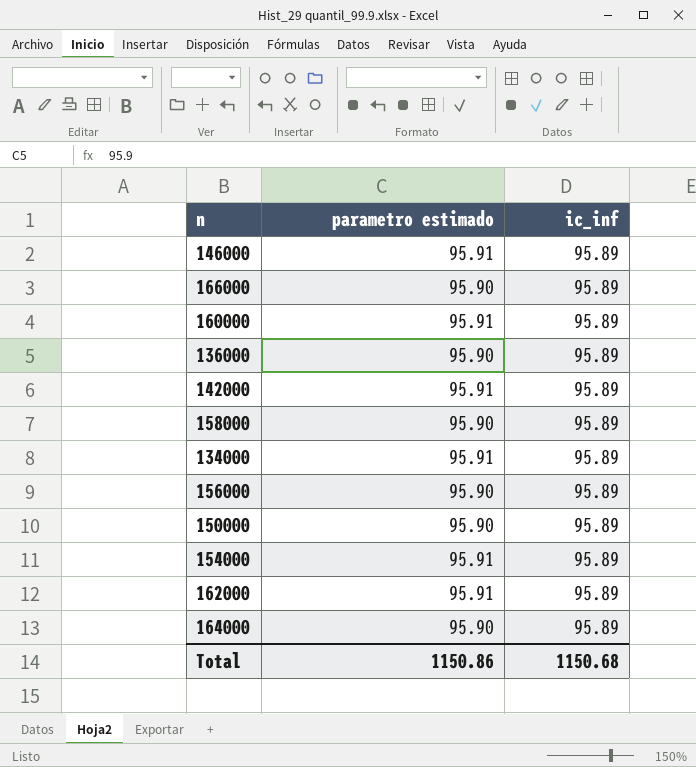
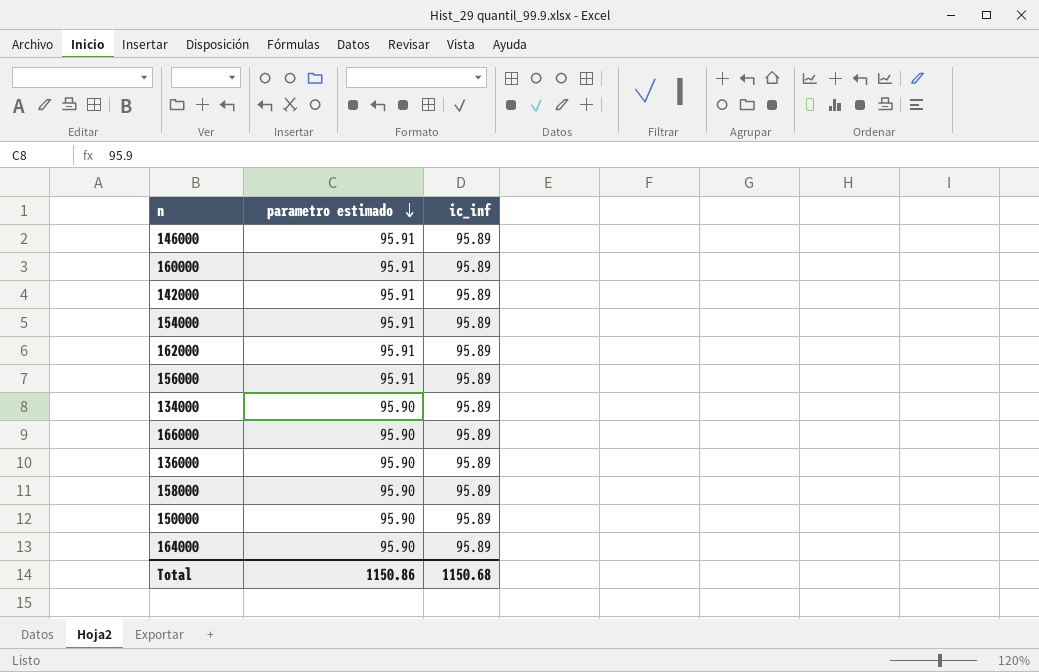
row order: none -> parametro estimado descending
156000 | parametro estimado: 95.90 -> 95.91
134000 | parametro estimado: 95.91 -> 95.90

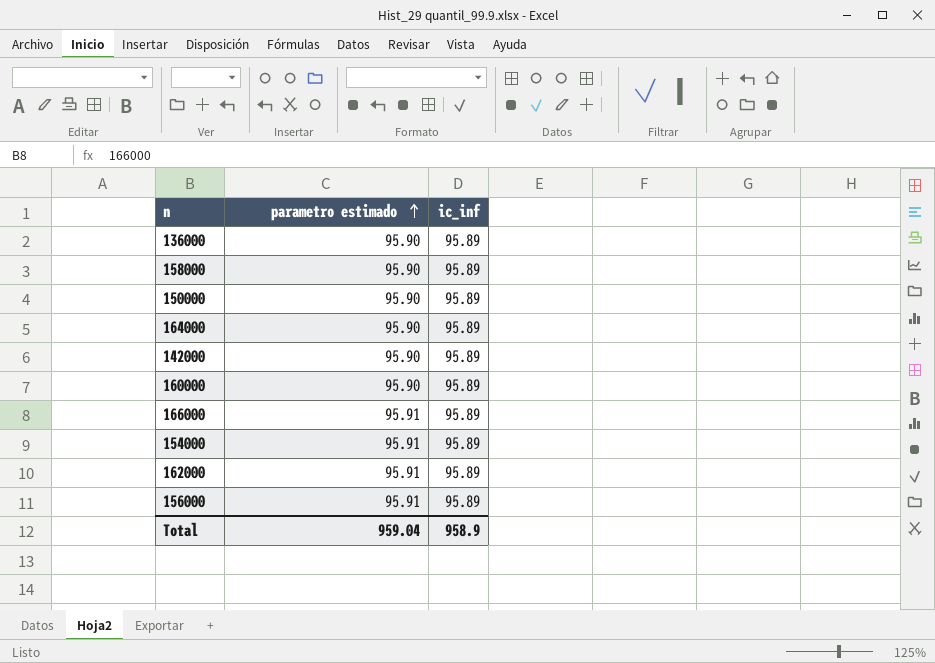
row order: parametro estimado descending -> parametro estimado ascending
row 146000: 95.91 | 95.89 -> none
row 134000: 95.90 | 95.89 -> none
142000 | parametro estimado: 95.91 -> 95.90
160000 | parametro estimado: 95.91 -> 95.90
166000 | parametro estimado: 95.90 -> 95.91
Total | parametro estimado: 1150.86 -> 959.04
Total | ic_inf: 1150.68 -> 958.9

